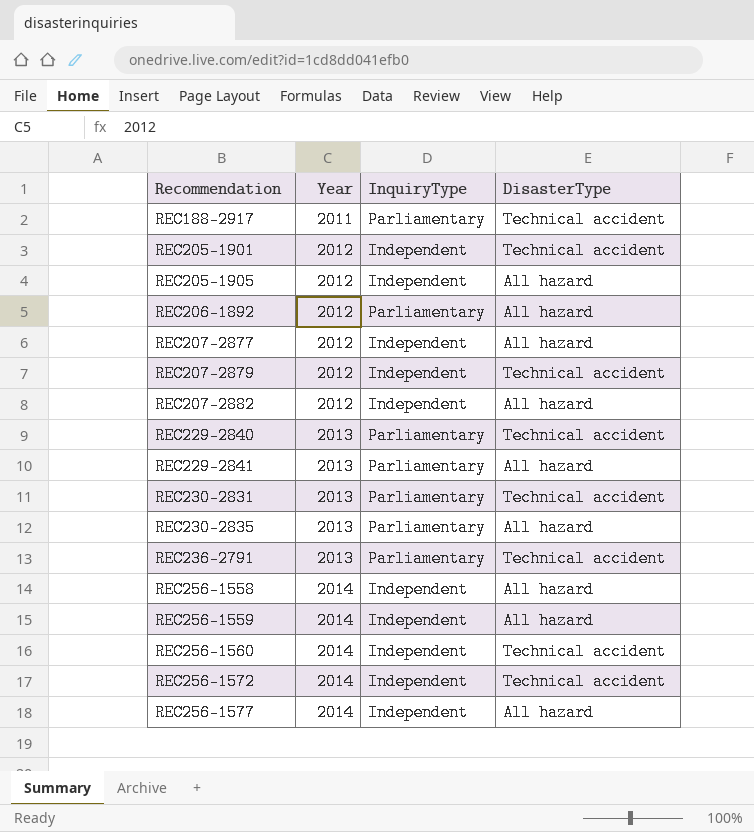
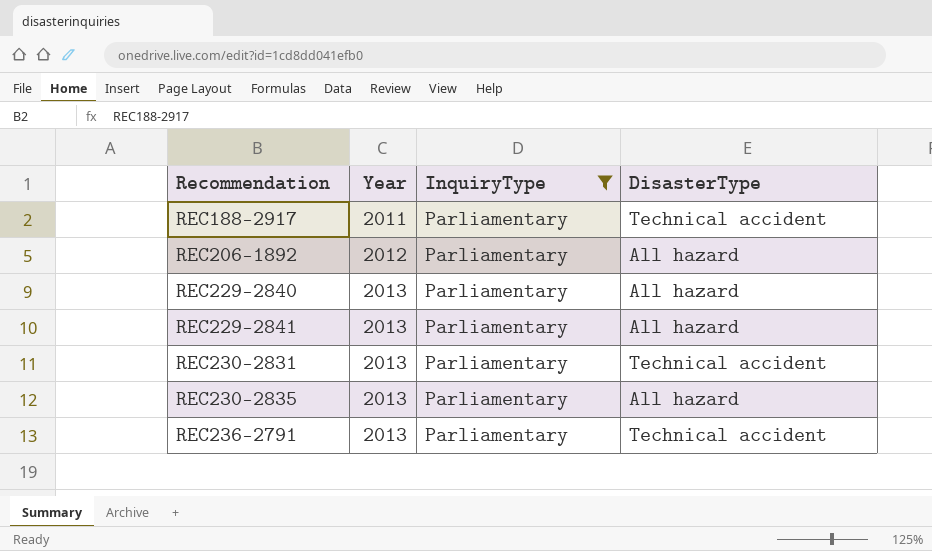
filter: none -> InquiryType = Parliamentary
REC229-2840 | DisasterType: Technical accident -> All hazard

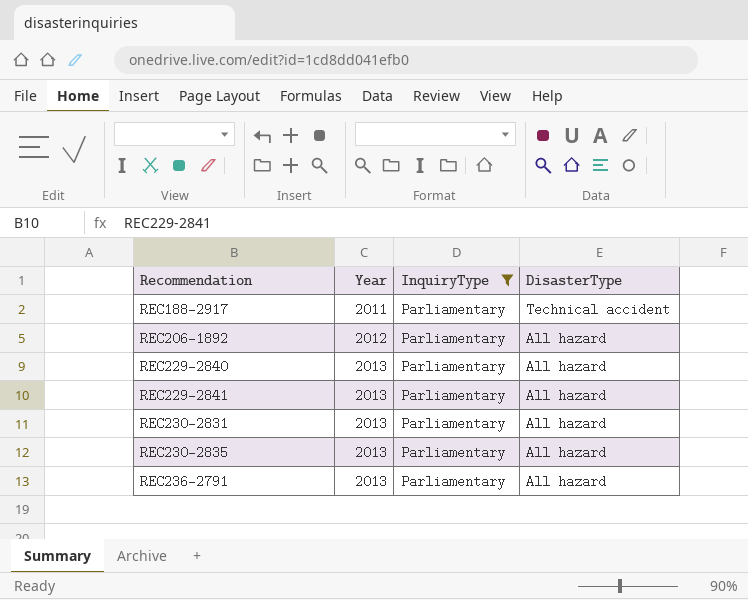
REC230-2831 | DisasterType: Technical accident -> All hazard
REC236-2791 | DisasterType: Technical accident -> All hazard

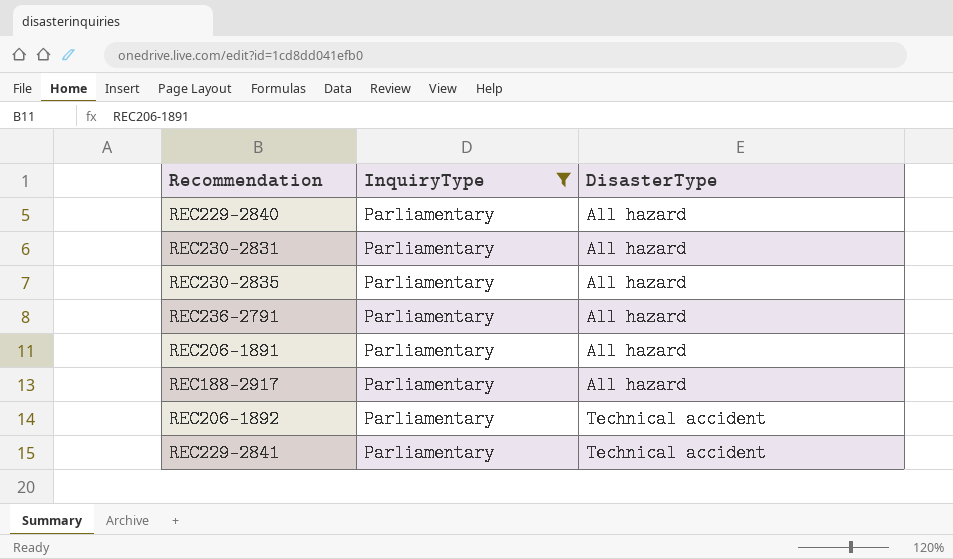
row order: Recommendation ascending -> DisasterType ascending
column Year | position: 2 -> none
row REC206-1891: none -> Parliamentary | All hazard
REC188-2917 | DisasterType: Technical accident -> All hazard
REC206-1892 | DisasterType: All hazard -> Technical accident
REC229-2841 | DisasterType: All hazard -> Technical accident

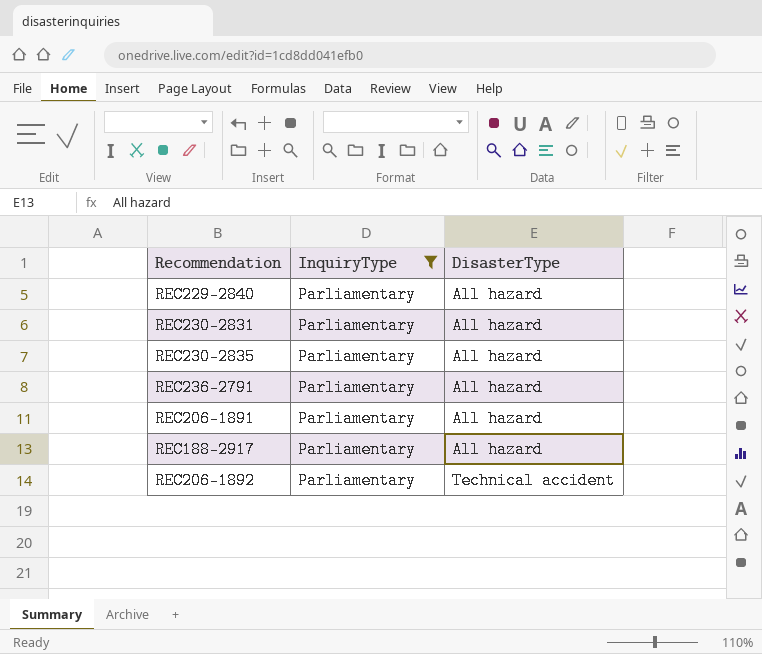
row REC229-2841: Parliamentary | Technical accident -> none

